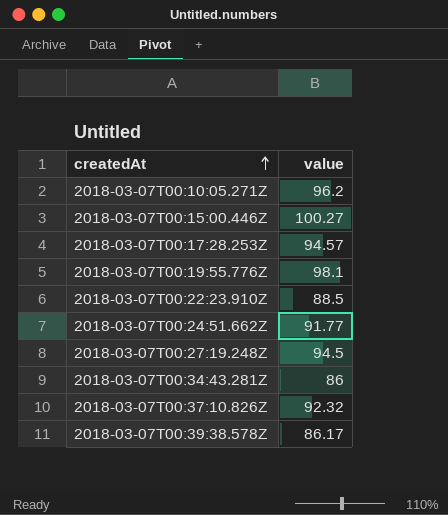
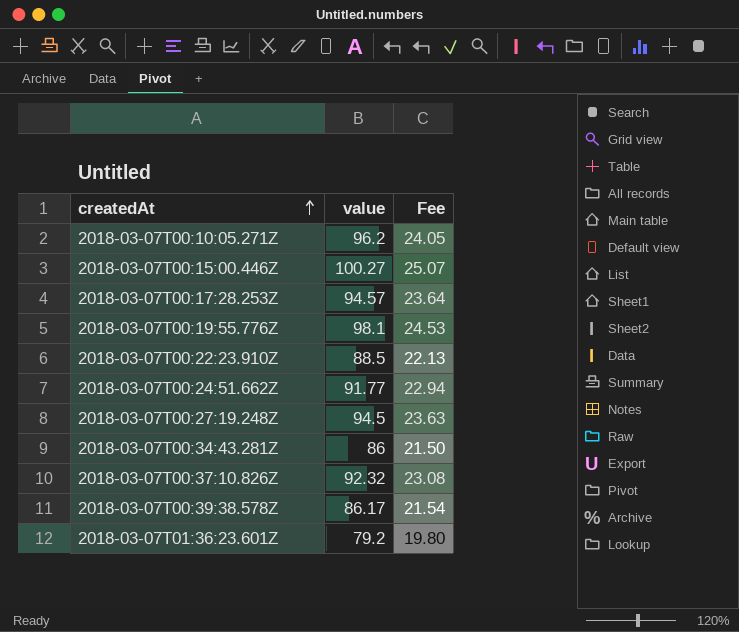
column Fee | formula: none -> [value] * 0.25
row 2018-03-07T01:36:23.601Z: none -> 79.2 | 19.80

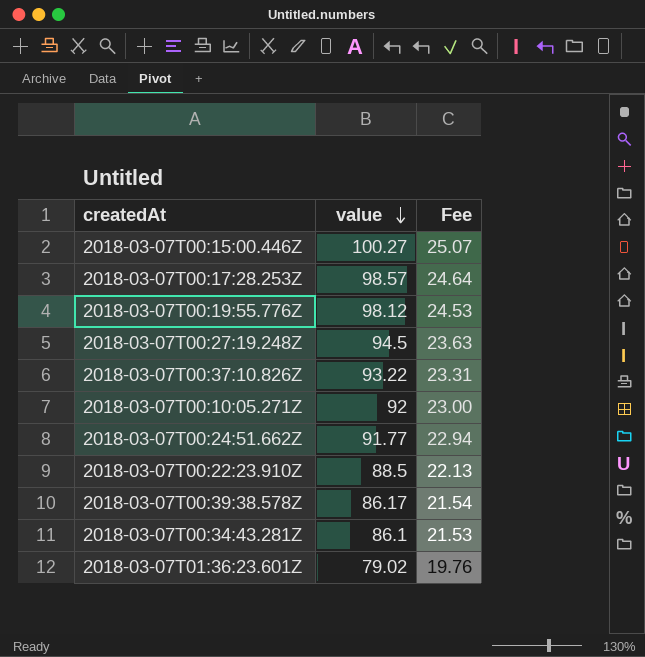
row order: createdAt ascending -> value descending
2018-03-07T00:17:28.253Z | value: 94.57 -> 98.57
2018-03-07T00:17:28.253Z | Fee: 23.64 -> 24.64
2018-03-07T00:19:55.776Z | value: 98.1 -> 98.12
2018-03-07T00:37:10.826Z | value: 92.32 -> 93.22
2018-03-07T00:37:10.826Z | Fee: 23.08 -> 23.31
2018-03-07T00:10:05.271Z | value: 96.2 -> 92
2018-03-07T00:10:05.271Z | Fee: 24.05 -> 23.00
2018-03-07T00:34:43.281Z | value: 86 -> 86.1
2018-03-07T00:34:43.281Z | Fee: 21.50 -> 21.53
2018-03-07T01:36:23.601Z | value: 79.2 -> 79.02
2018-03-07T01:36:23.601Z | Fee: 19.80 -> 19.76

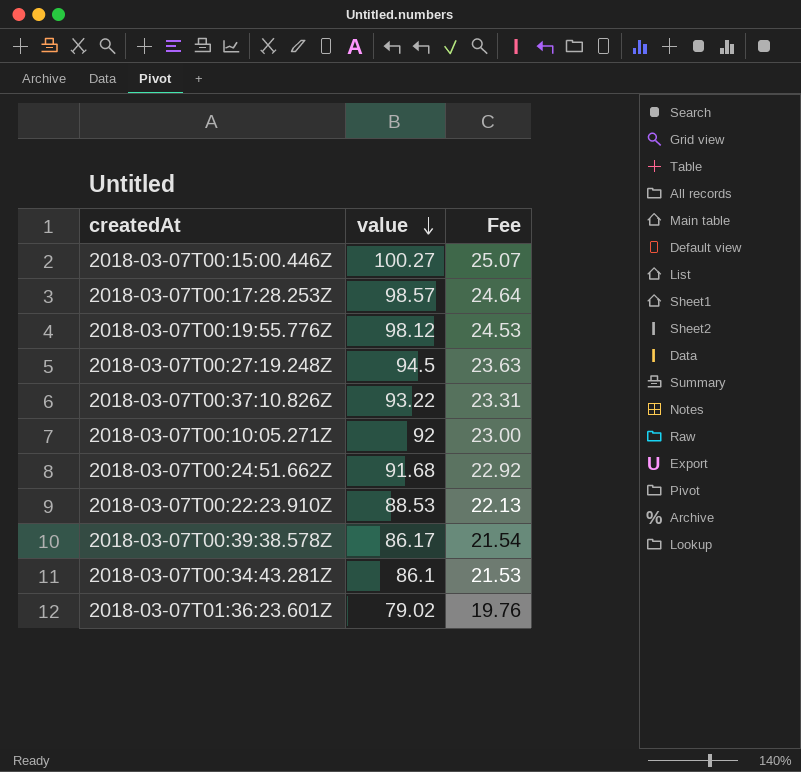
2018-03-07T00:24:51.662Z | value: 91.77 -> 91.68
2018-03-07T00:24:51.662Z | Fee: 22.94 -> 22.92
2018-03-07T00:22:23.910Z | value: 88.5 -> 88.53

